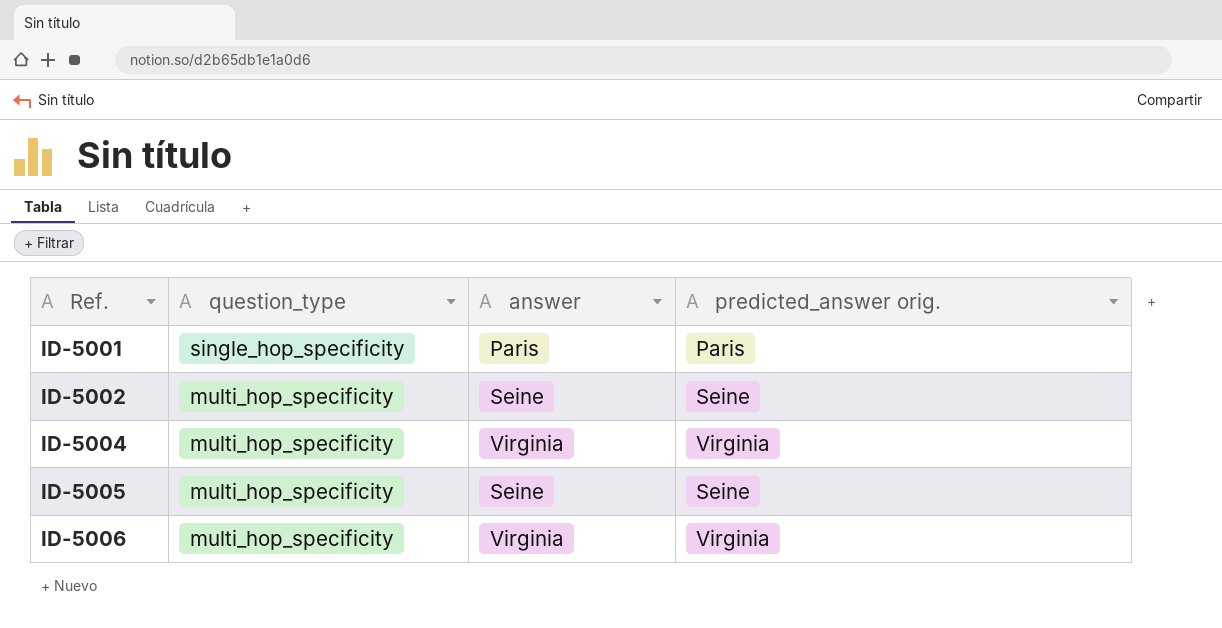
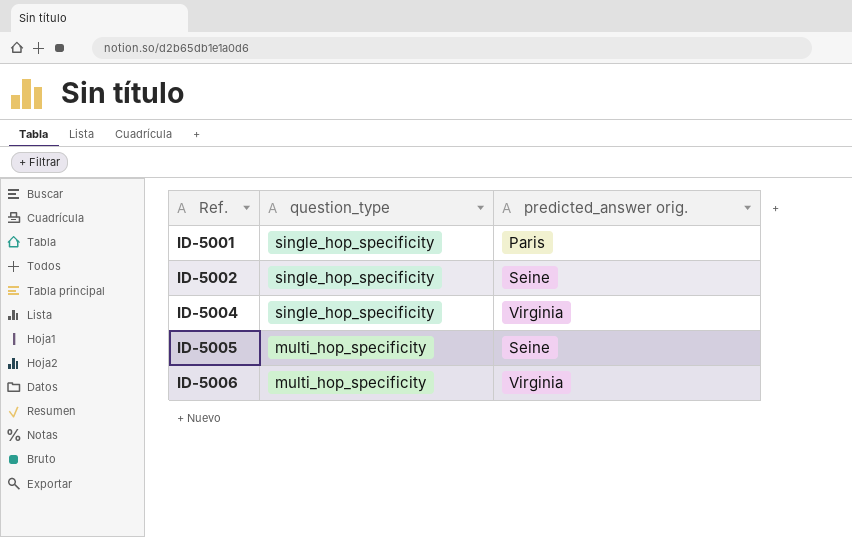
column answer | position: 3 -> none
ID-5002 | question_type: multi_hop_specificity -> single_hop_specificity
ID-5004 | question_type: multi_hop_specificity -> single_hop_specificity

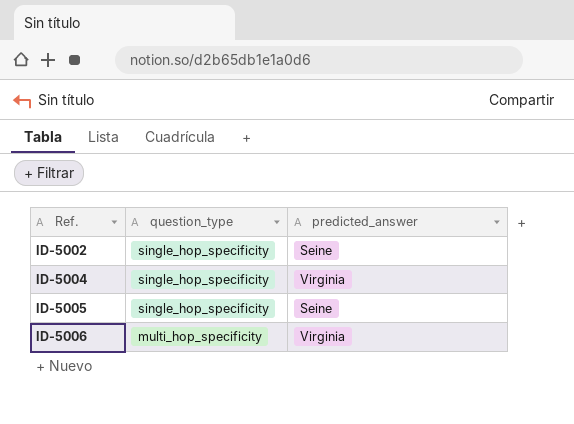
column name: predicted_answer orig. -> predicted_answer
row ID-5001: single_hop_specificity | Paris -> none
ID-5005 | question_type: multi_hop_specificity -> single_hop_specificity

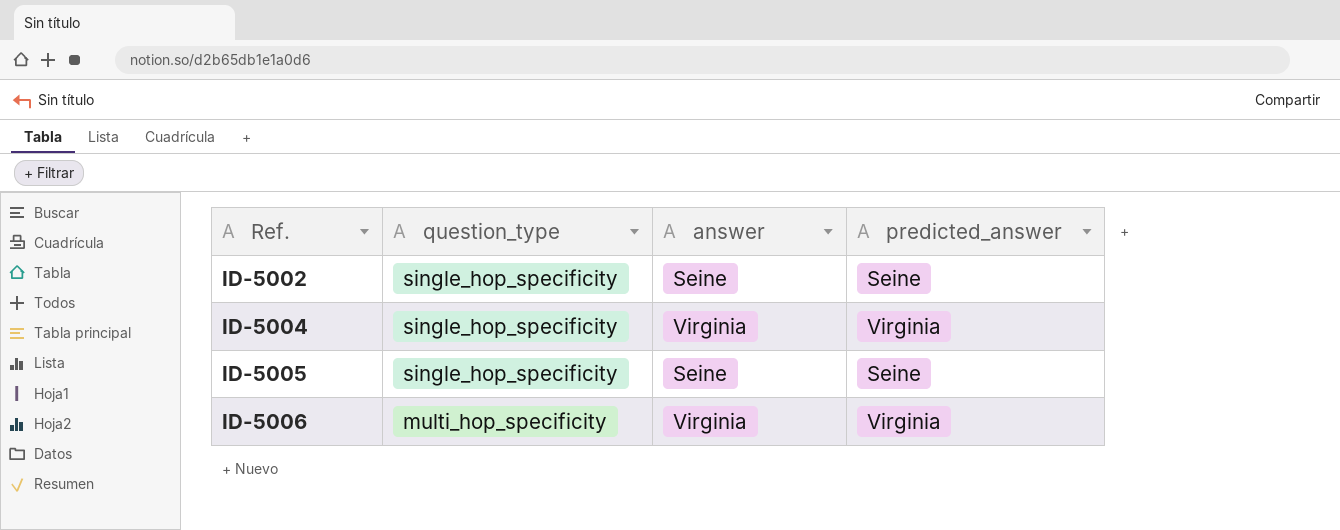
column answer | position: none -> 3

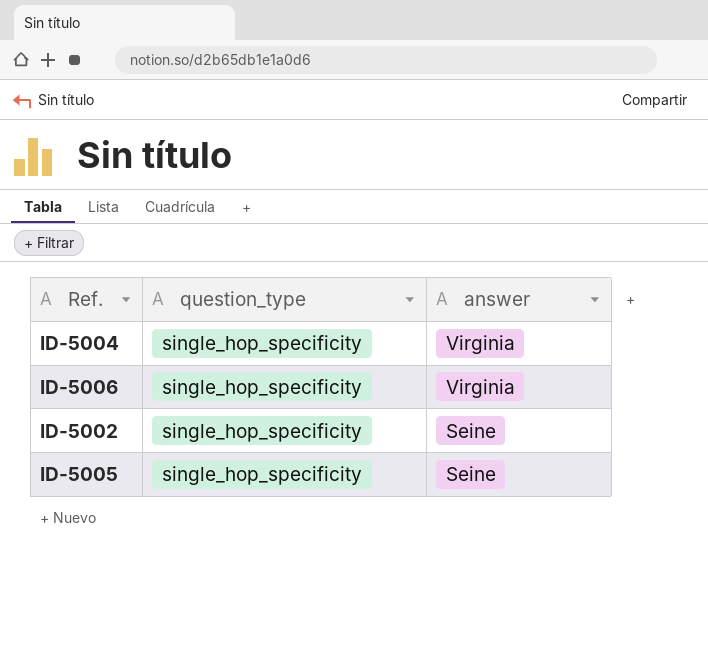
row order: Ref. ascending -> answer descending
column predicted_answer | position: 4 -> none
ID-5006 | question_type: multi_hop_specificity -> single_hop_specificity

